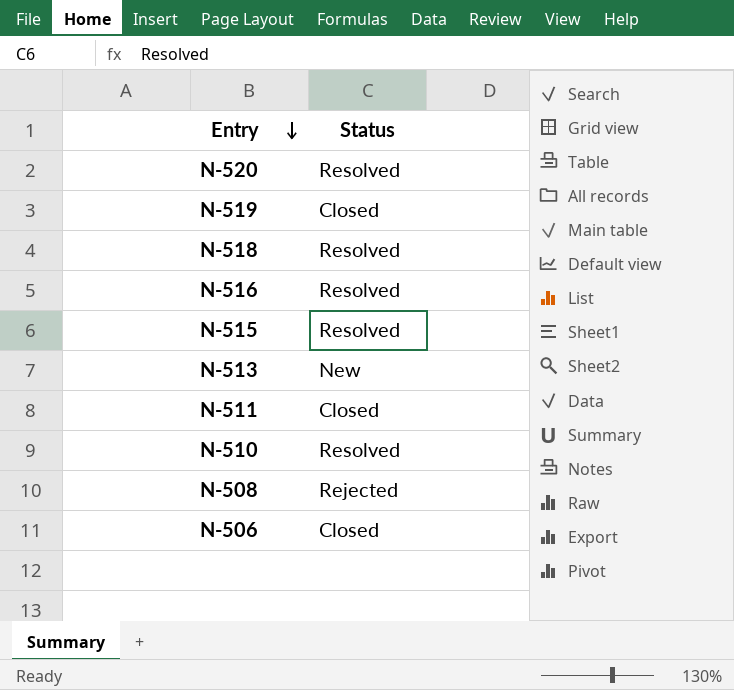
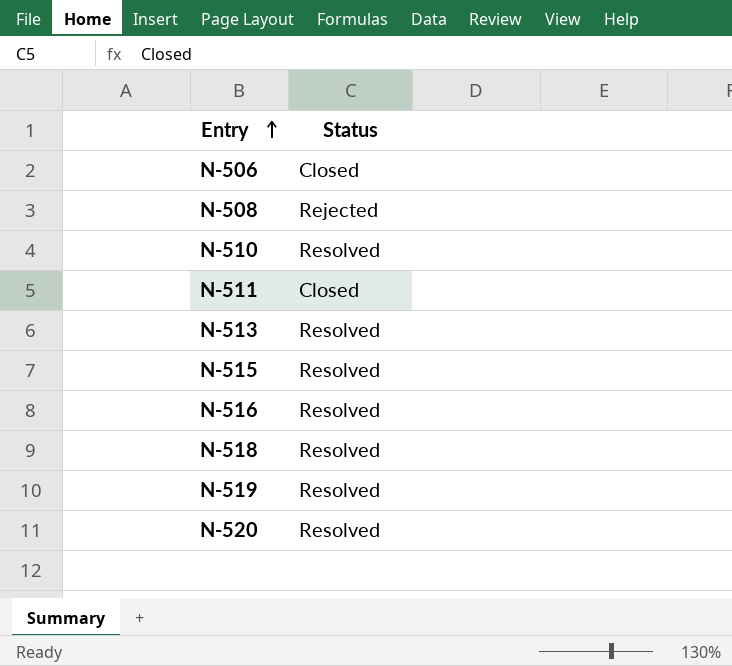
row order: Entry descending -> Entry ascending
N-513 | Status: New -> Resolved
N-519 | Status: Closed -> Resolved

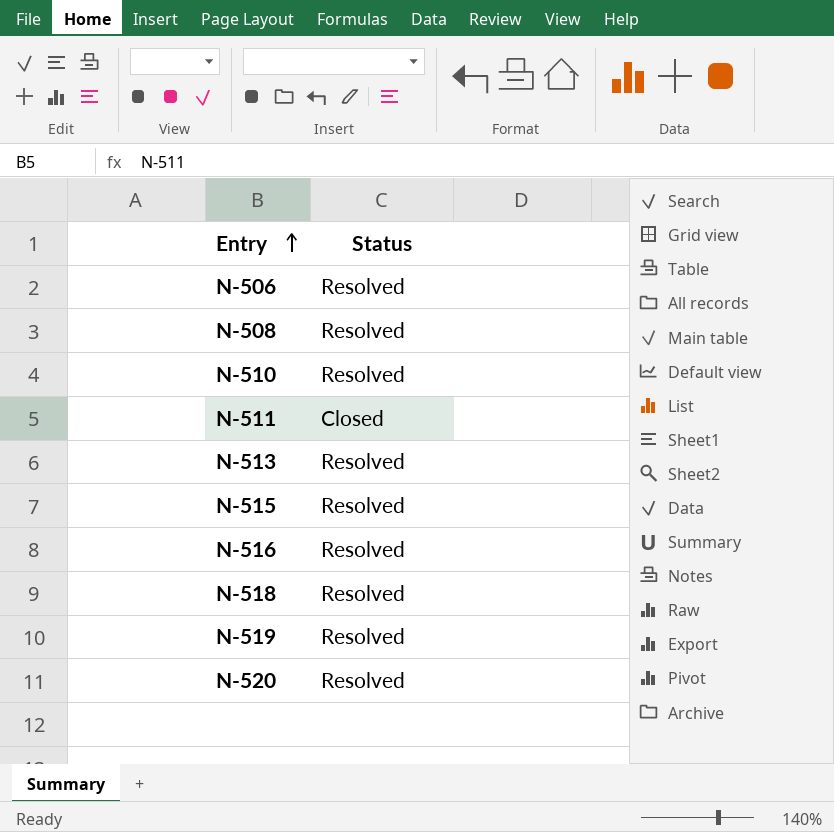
N-506 | Status: Closed -> Resolved
N-508 | Status: Rejected -> Resolved

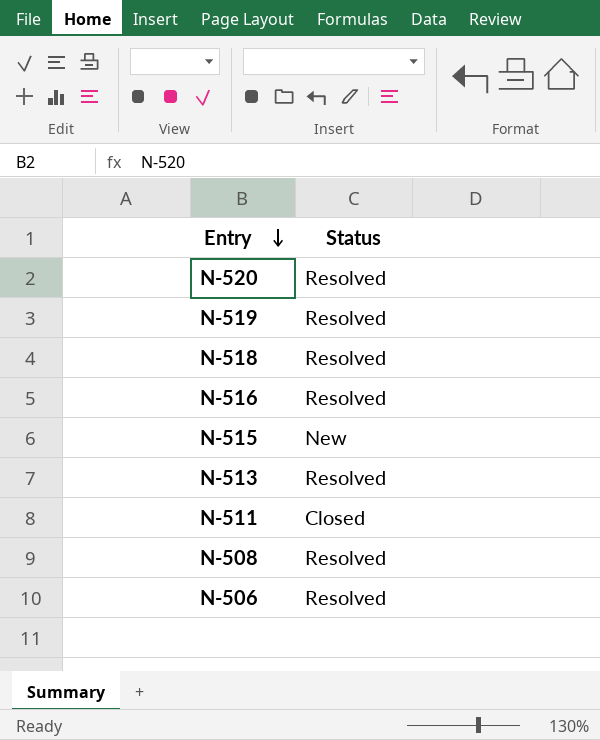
row order: Entry ascending -> Entry descending
row N-510: Resolved -> none
N-515 | Status: Resolved -> New

